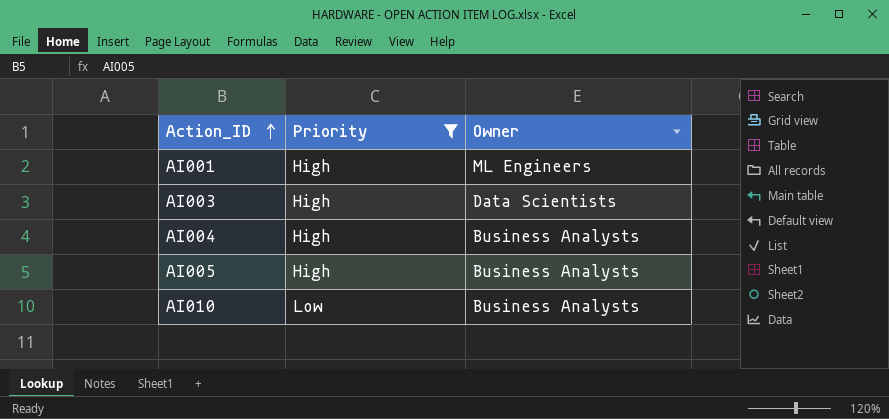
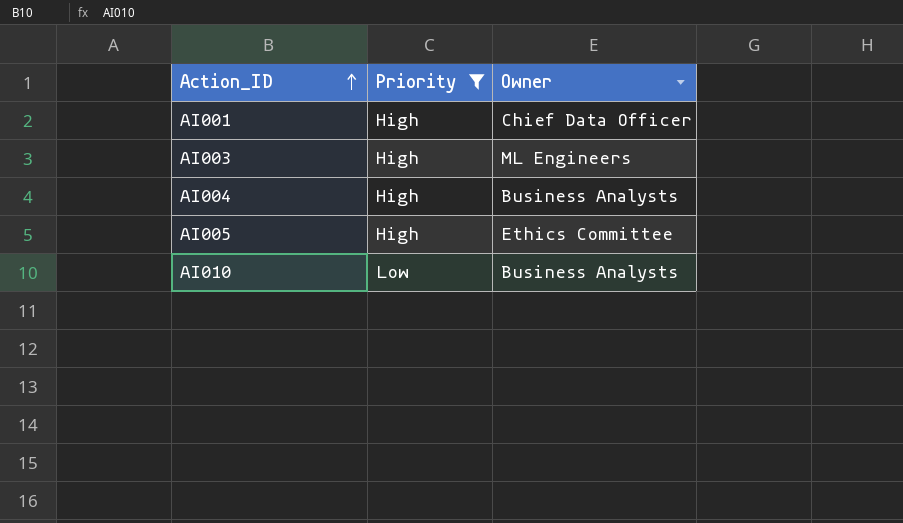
AI001 | Owner: ML Engineers -> Chief Data Officer
AI003 | Owner: Data Scientists -> ML Engineers
AI005 | Owner: Business Analysts -> Ethics Committee

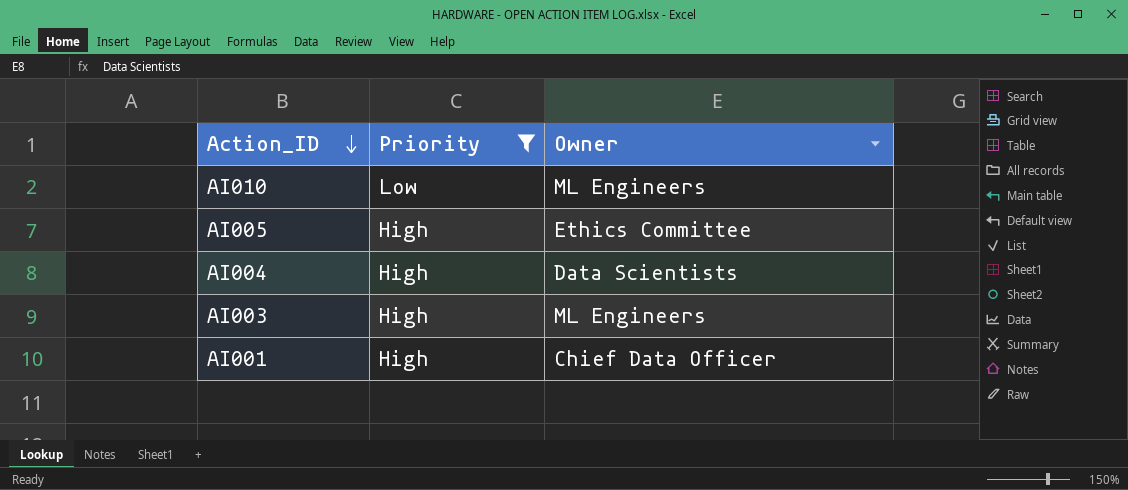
row order: Action_ID ascending -> Action_ID descending
AI010 | Owner: Business Analysts -> ML Engineers
AI004 | Owner: Business Analysts -> Data Scientists

